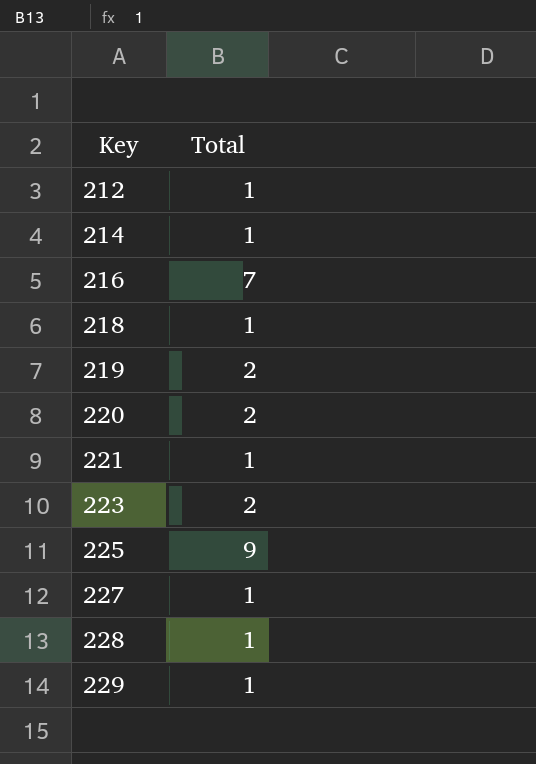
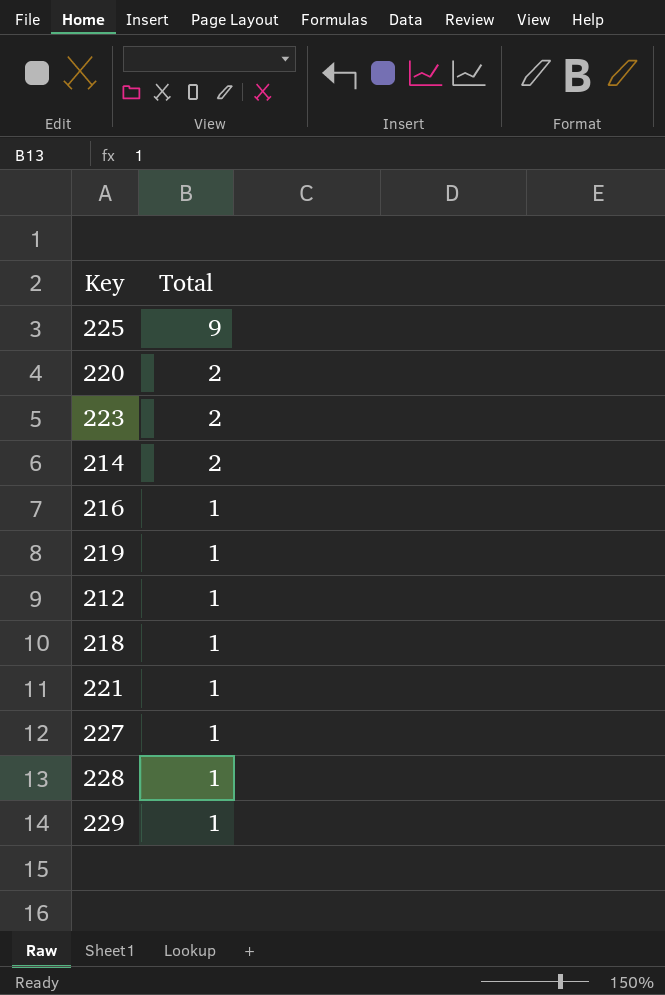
row order: Key ascending -> Total descending
214 | Total: 1 -> 2
216 | Total: 7 -> 1
219 | Total: 2 -> 1

